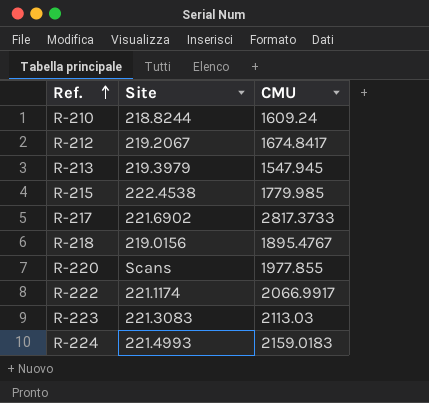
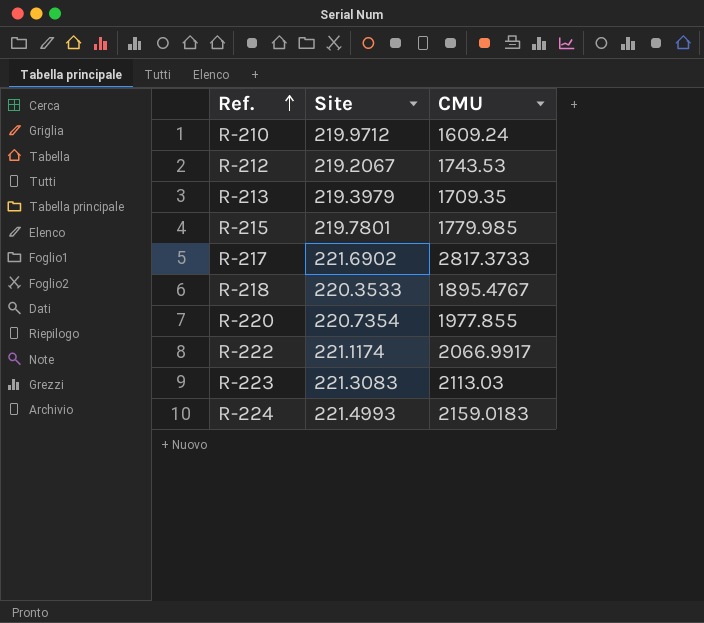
R-210 | Site: 218.8244 -> 219.9712
R-212 | CMU: 1674.8417 -> 1743.53
R-213 | CMU: 1547.945 -> 1709.35
R-215 | Site: 222.4538 -> 219.7801
R-218 | Site: 219.0156 -> 220.3533
R-220 | Site: Scans -> 220.7354

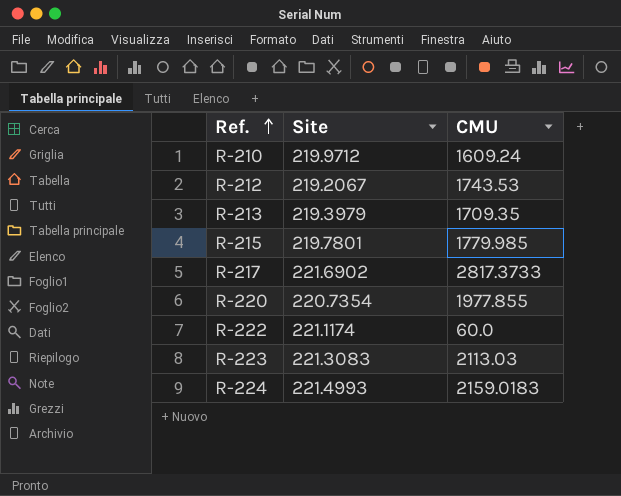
row R-218: 220.3533 | 1895.4767 -> none
R-222 | CMU: 2066.9917 -> 60.0

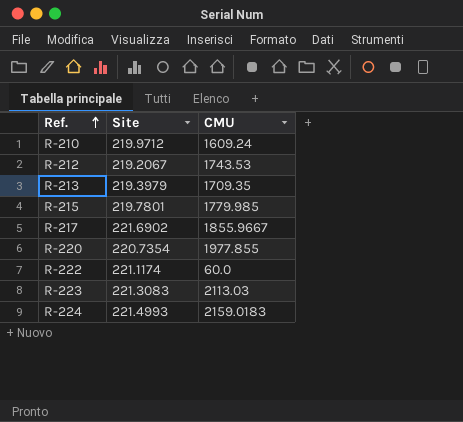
R-217 | CMU: 2817.3733 -> 1855.9667

